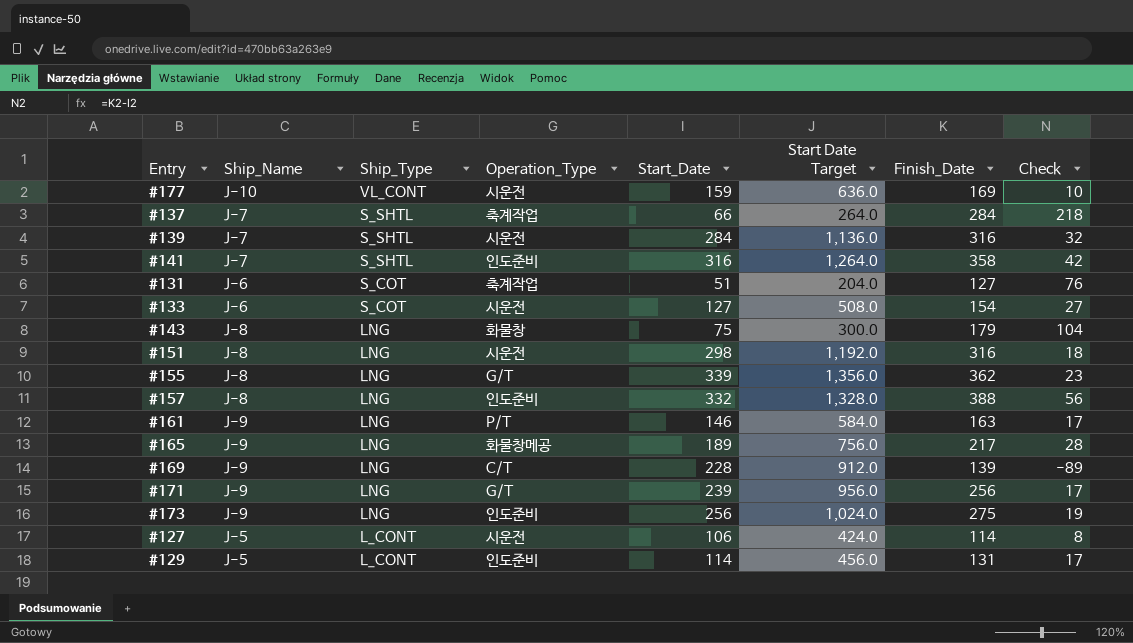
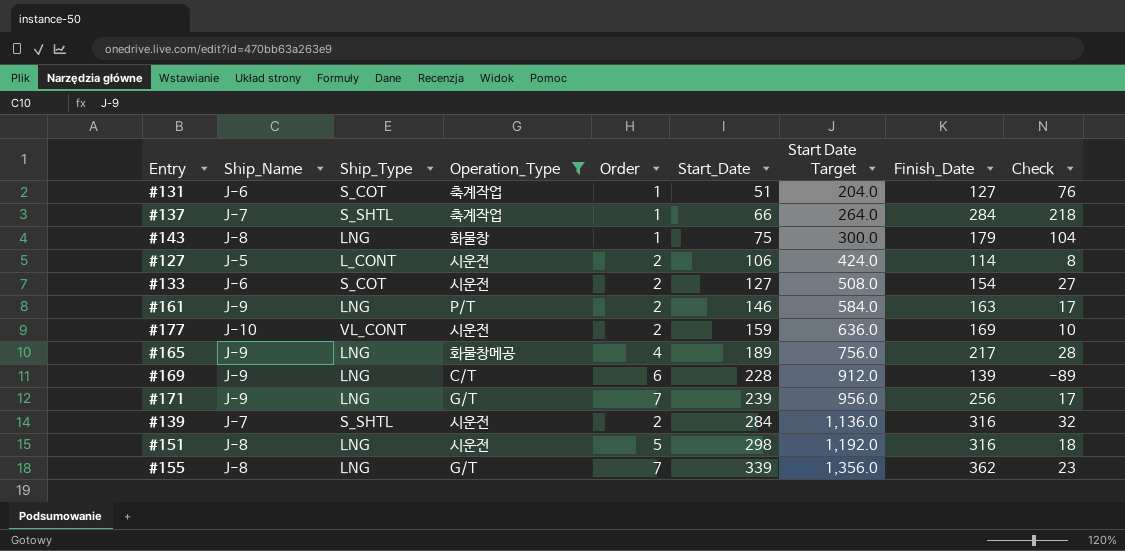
filter: none -> Operation_Type != 인도준비
row order: Ship_Type descending -> Start_Date ascending
column Order | position: none -> 5

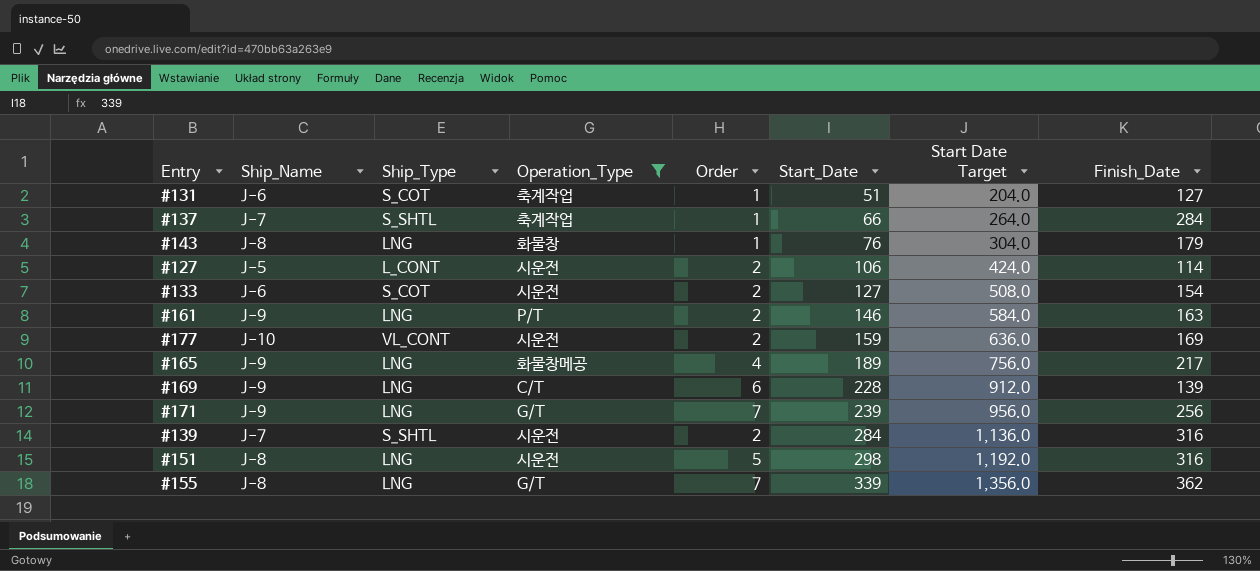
column Check | formula: [Finish_Date] - [Start_Date] -> none
#143 | Start_Date: 75 -> 76
#143 | Start Date Target: 300.0 -> 304.0

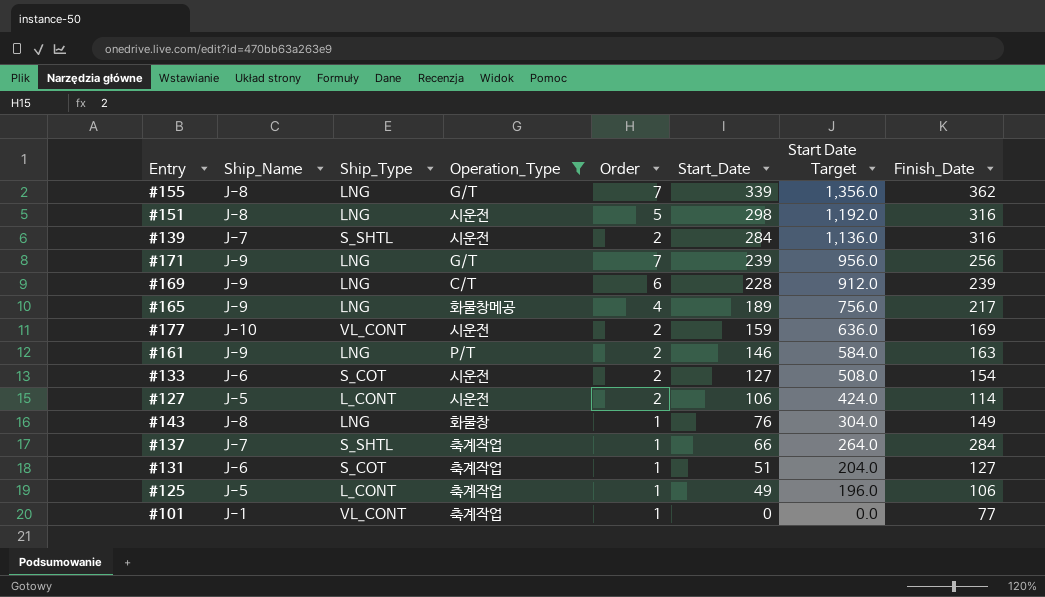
row order: Start_Date ascending -> Start_Date descending
#169 | Finish_Date: 139 -> 239
#143 | Finish_Date: 179 -> 149
row #125: none -> J-5 | L_CONT | 축계작업 | 1 | 49 | 196.0 | 106
row #101: none -> J-1 | VL_CONT | 축계작업 | 1 | 0 | 0.0 | 77

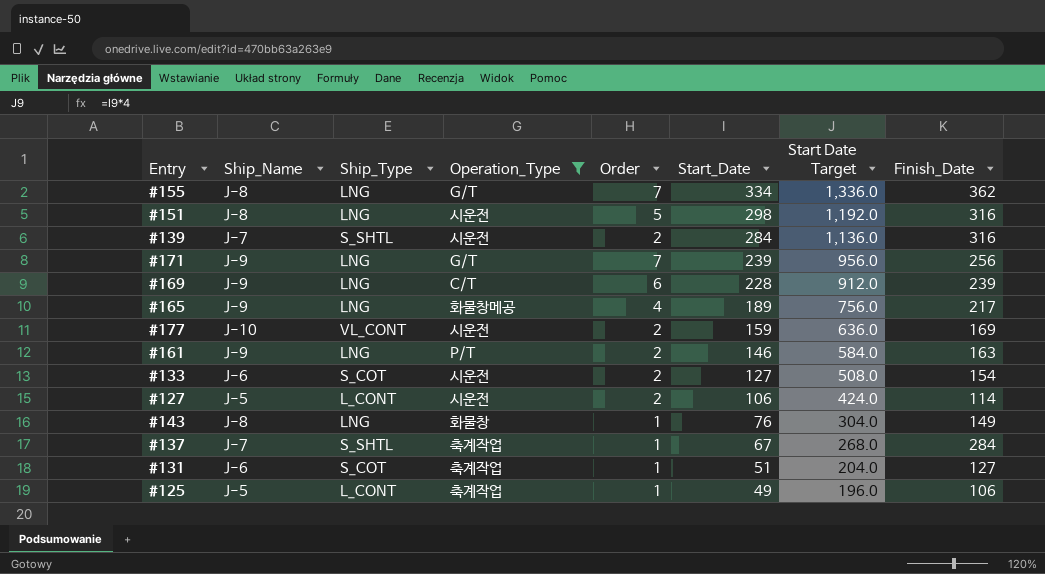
row #101: J-1 | VL_CONT | 축계작업 | 1 | 0 | 0.0 | 77 -> none
#155 | Start_Date: 339 -> 334
#155 | Start Date Target: 1,356.0 -> 1,336.0
#137 | Start_Date: 66 -> 67
#137 | Start Date Target: 264.0 -> 268.0

